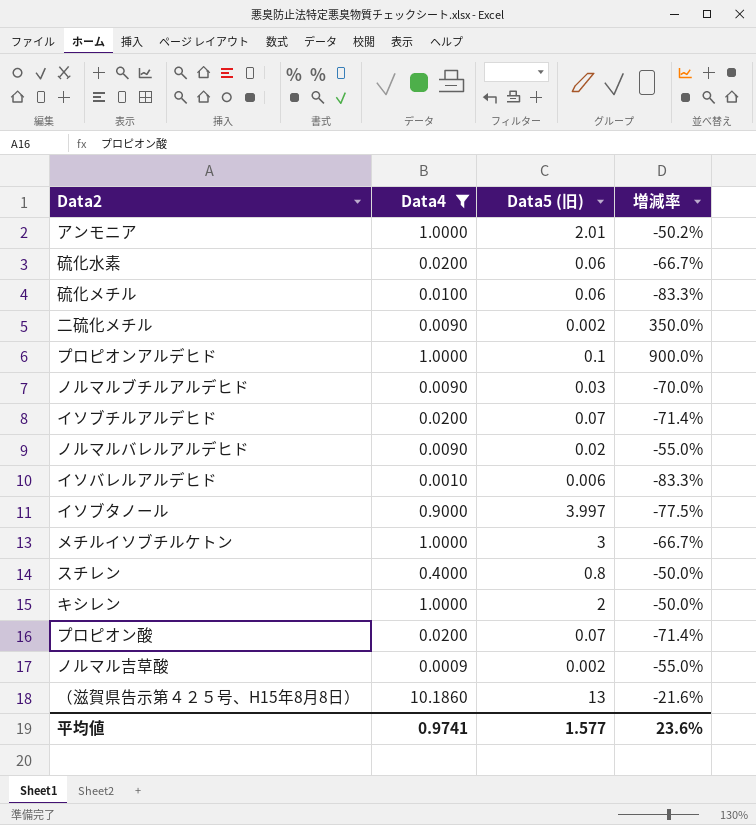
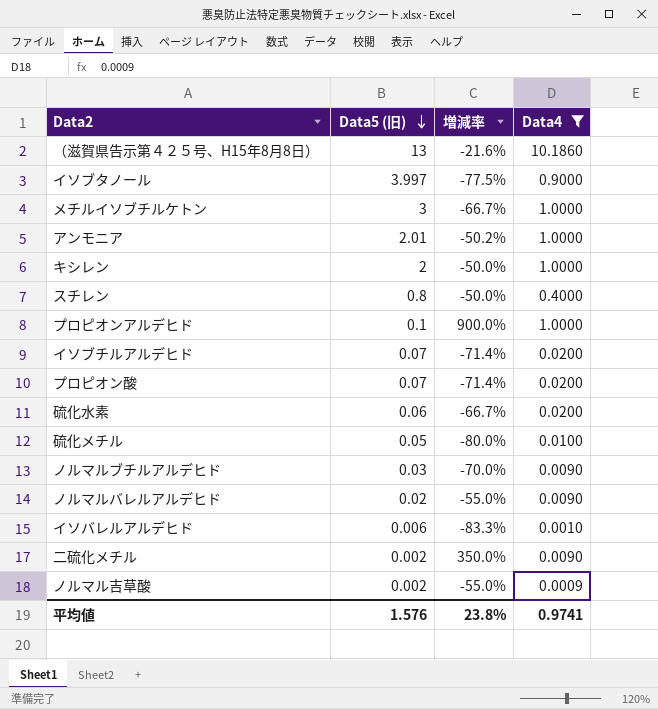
row order: none -> Data5 (旧) descending
column Data4 | position: 2 -> 4
硫化メチル | Data5 (旧): 0.06 -> 0.05
硫化メチル | 増減率: -83.3% -> -80.0%
平均値 | Data5 (旧): 1.577 -> 1.576
平均値 | 増減率: 23.6% -> 23.8%

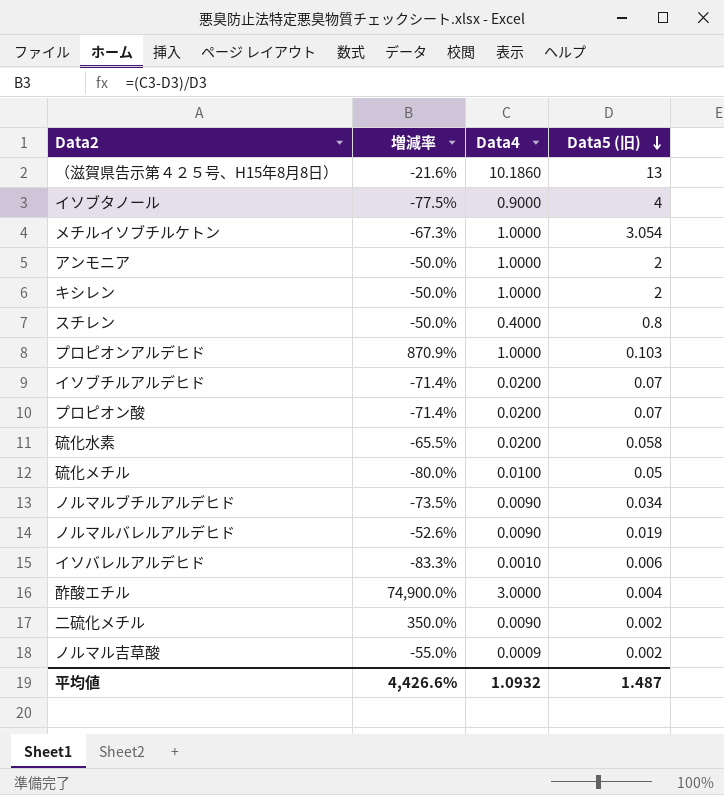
filter: Data4 != 3.0000 -> none
column Data5 (旧) | position: 2 -> 4
イソブタノール | Data5 (旧): 3.997 -> 4
メチルイソブチルケトン | 増減率: -66.7% -> -67.3%
メチルイソブチルケトン | Data5 (旧): 3 -> 3.054
アンモニア | 増減率: -50.2% -> -50.0%
アンモニア | Data5 (旧): 2.01 -> 2
プロピオンアルデヒド | 増減率: 900.0% -> 870.9%
プロピオンアルデヒド | Data5 (旧): 0.1 -> 0.103
硫化水素 | 増減率: -66.7% -> -65.5%
硫化水素 | Data5 (旧): 0.06 -> 0.058
ノルマルブチルアルデヒド | 増減率: -70.0% -> -73.5%
ノルマルブチルアルデヒド | Data5 (旧): 0.03 -> 0.034
ノルマルバレルアルデヒド | 増減率: -55.0% -> -52.6%
ノルマルバレルアルデヒド | Data5 (旧): 0.02 -> 0.019
平均値 | 増減率: 23.8% -> 4,426.6%
平均値 | Data4: 0.9741 -> 1.0932
平均値 | Data5 (旧): 1.576 -> 1.487

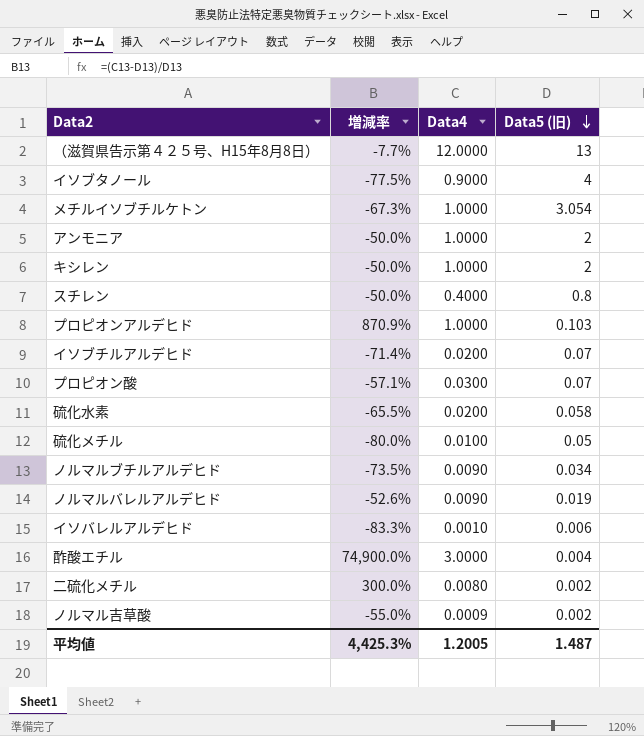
（滋賀県告示第４２５号、H15年8月8日） | 増減率: -21.6% -> -7.7%
（滋賀県告示第４２５号、H15年8月8日） | Data4: 10.1860 -> 12.0000
プロピオン酸 | 増減率: -71.4% -> -57.1%
プロピオン酸 | Data4: 0.0200 -> 0.0300
二硫化メチル | 増減率: 350.0% -> 300.0%
二硫化メチル | Data4: 0.0090 -> 0.0080
平均値 | 増減率: 4,426.6% -> 4,425.3%
平均値 | Data4: 1.0932 -> 1.2005

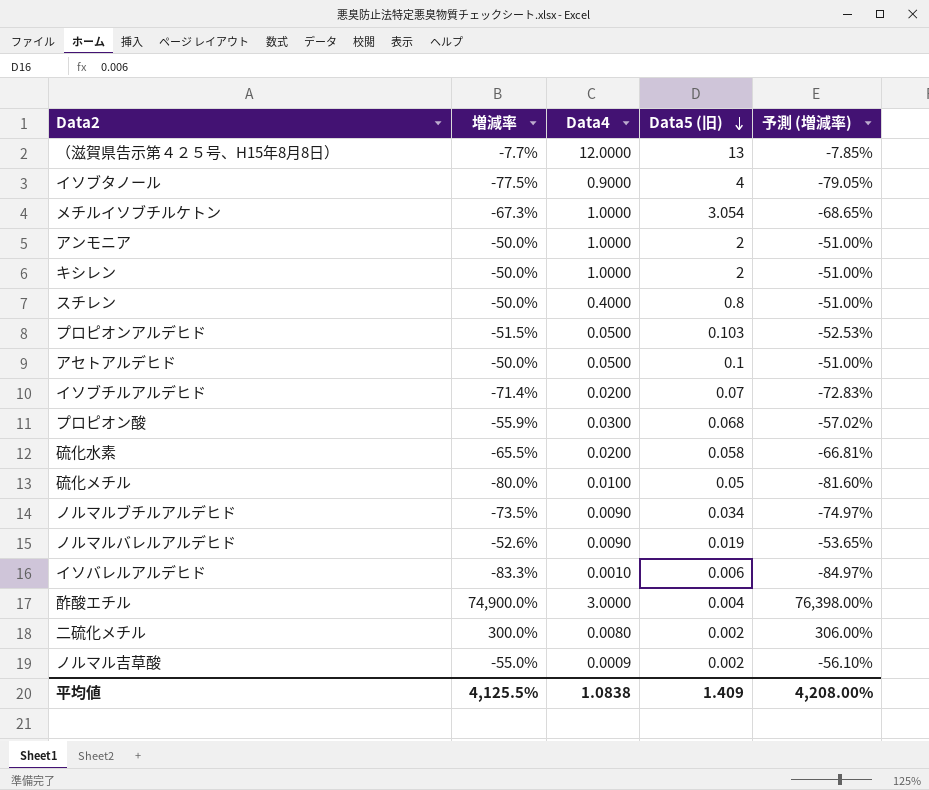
column 予測 (増減率) | formula: none -> [増減率] * 1.02
プロピオンアルデヒド | 増減率: 870.9% -> -51.5%
プロピオンアルデヒド | Data4: 1.0000 -> 0.0500
row アセトアルデヒド: none -> -50.0% | 0.0500 | 0.1 | -51.00%
プロピオン酸 | 増減率: -57.1% -> -55.9%
プロピオン酸 | Data5 (旧): 0.07 -> 0.068
平均値 | 増減率: 4,425.3% -> 4,125.5%
平均値 | Data4: 1.2005 -> 1.0838
平均値 | Data5 (旧): 1.487 -> 1.409

